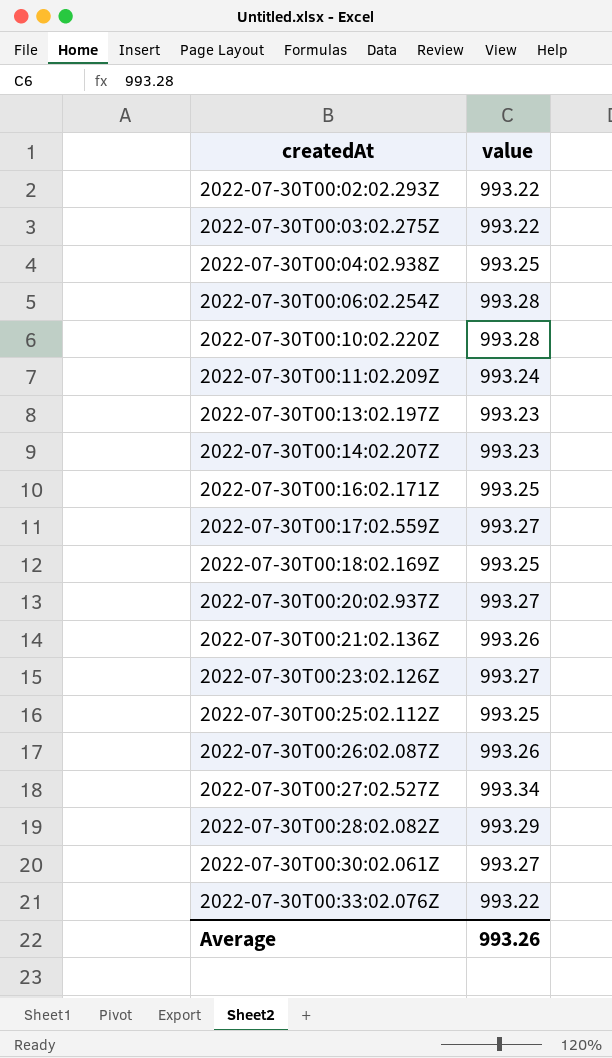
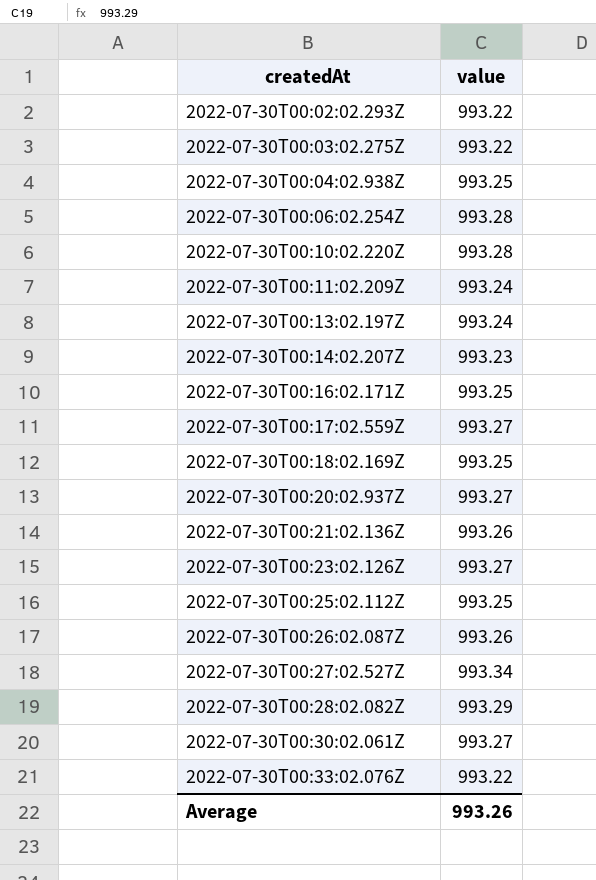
2022-07-30T00:13:02.197Z | value: 993.23 -> 993.24

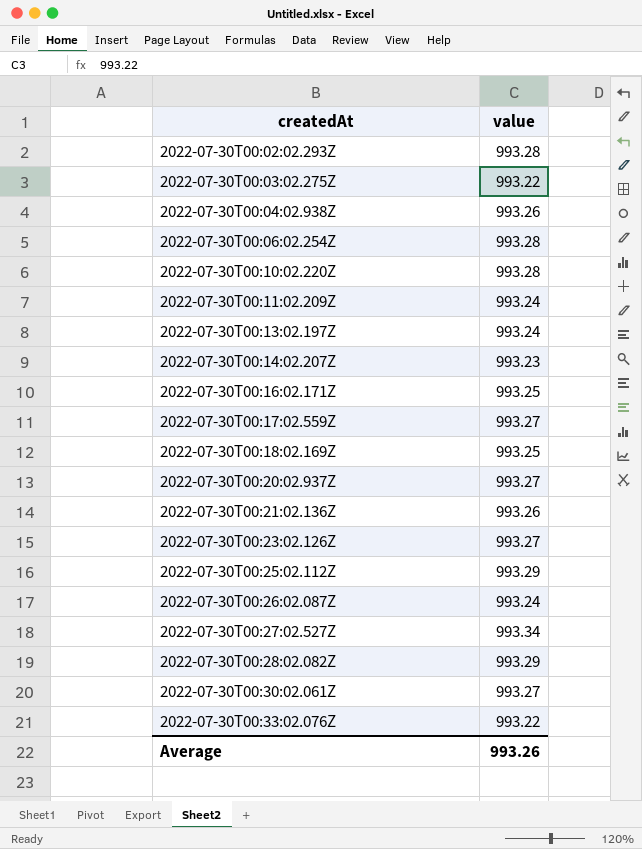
2022-07-30T00:02:02.293Z | value: 993.22 -> 993.28
2022-07-30T00:04:02.938Z | value: 993.25 -> 993.26
2022-07-30T00:25:02.112Z | value: 993.25 -> 993.29
2022-07-30T00:26:02.087Z | value: 993.26 -> 993.24

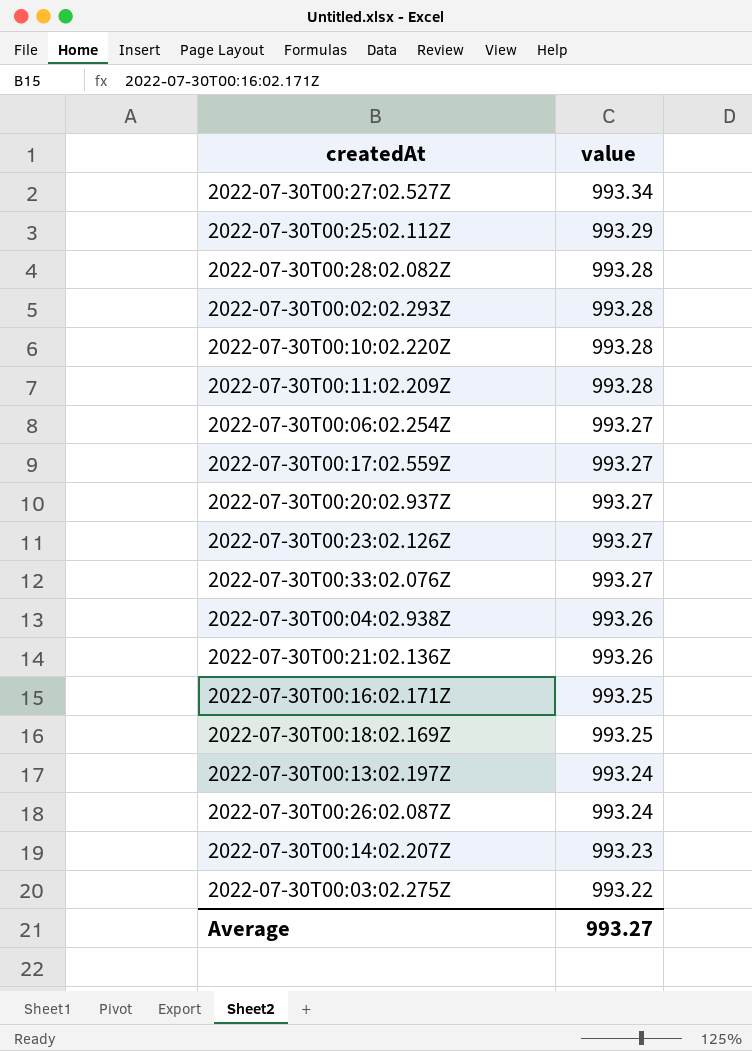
row order: createdAt ascending -> value descending
row 2022-07-30T00:30:02.061Z: 993.27 -> none
2022-07-30T00:28:02.082Z | value: 993.29 -> 993.28
2022-07-30T00:11:02.209Z | value: 993.24 -> 993.28
2022-07-30T00:06:02.254Z | value: 993.28 -> 993.27
2022-07-30T00:33:02.076Z | value: 993.22 -> 993.27
Average | value: 993.26 -> 993.27

